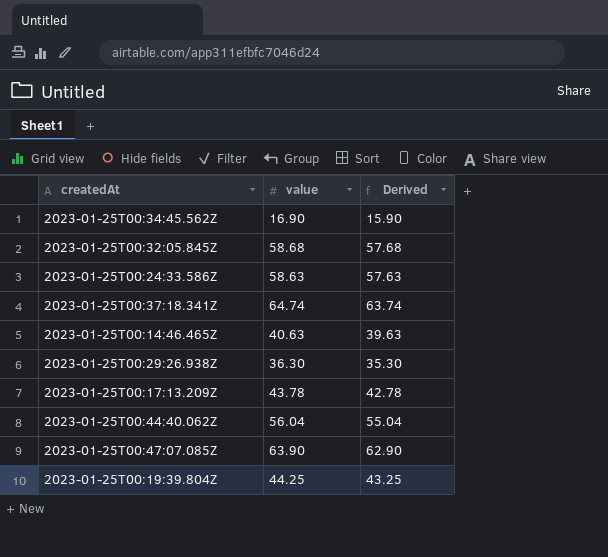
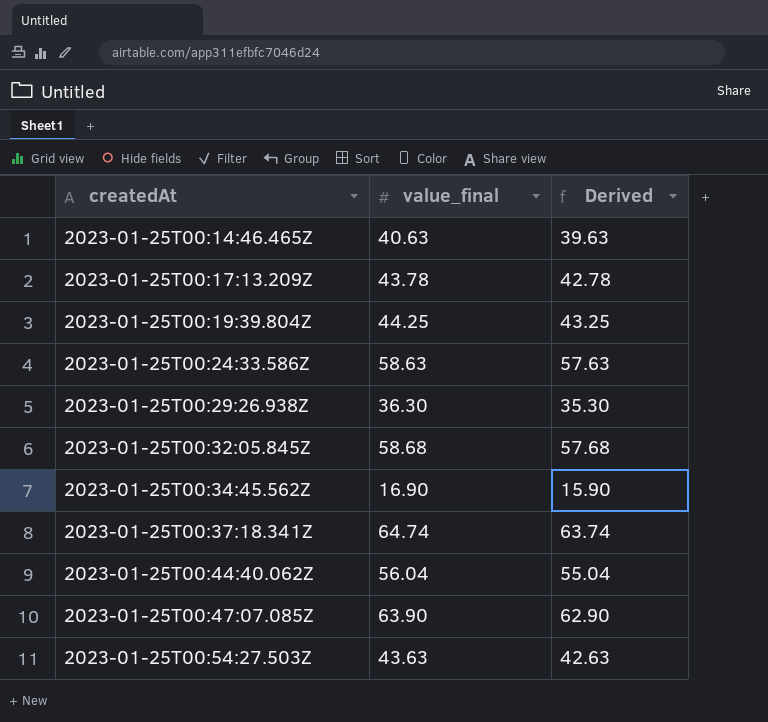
row order: none -> createdAt ascending
column name: value -> value_final
row 2023-01-25T00:54:27.503Z: none -> 43.63 | 42.63

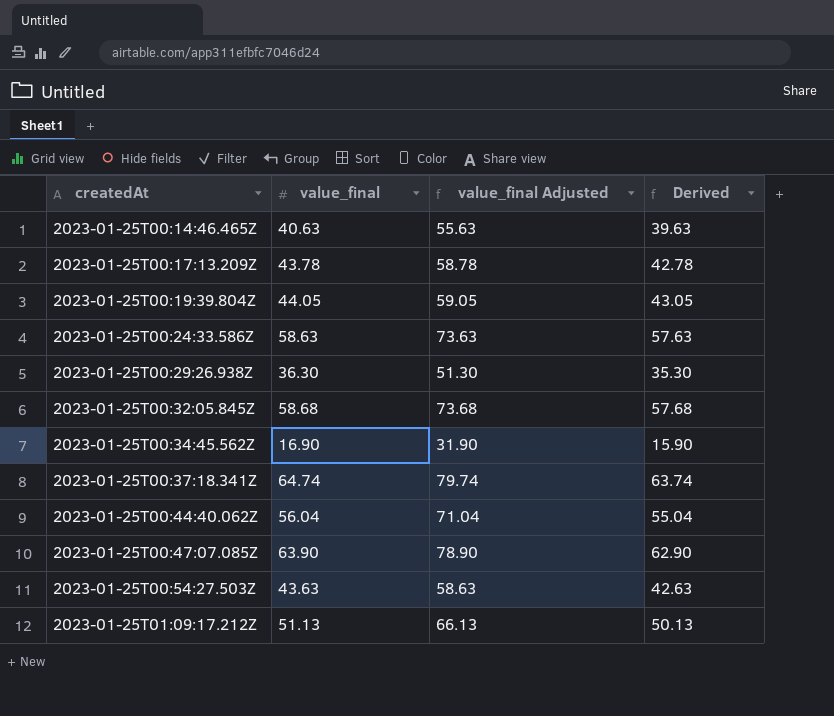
column value_final Adjusted | formula: none -> [value_final] + 15
2023-01-25T00:19:39.804Z | value_final: 44.25 -> 44.05
2023-01-25T00:19:39.804Z | Derived: 43.25 -> 43.05
row 2023-01-25T01:09:17.212Z: none -> 51.13 | 66.13 | 50.13

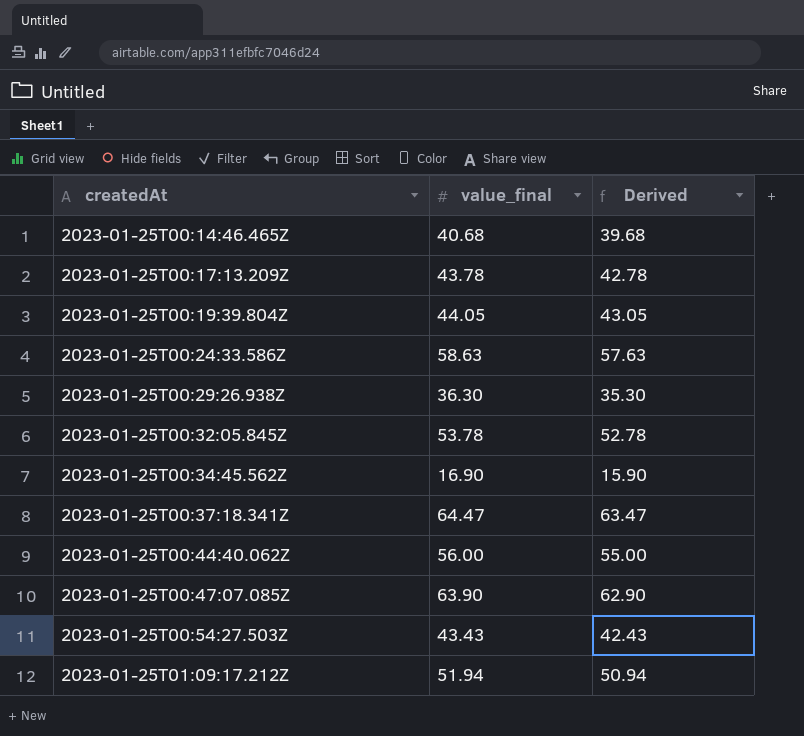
column value_final Adjusted | formula: [value_final] + 15 -> none
2023-01-25T00:14:46.465Z | value_final: 40.63 -> 40.68
2023-01-25T00:14:46.465Z | Derived: 39.63 -> 39.68
2023-01-25T00:32:05.845Z | value_final: 58.68 -> 53.78
2023-01-25T00:32:05.845Z | Derived: 57.68 -> 52.78
2023-01-25T00:37:18.341Z | value_final: 64.74 -> 64.47
2023-01-25T00:37:18.341Z | Derived: 63.74 -> 63.47
2023-01-25T00:44:40.062Z | value_final: 56.04 -> 56.00
2023-01-25T00:44:40.062Z | Derived: 55.04 -> 55.00
2023-01-25T00:54:27.503Z | value_final: 43.63 -> 43.43
2023-01-25T00:54:27.503Z | Derived: 42.63 -> 42.43
2023-01-25T01:09:17.212Z | value_final: 51.13 -> 51.94
2023-01-25T01:09:17.212Z | Derived: 50.13 -> 50.94

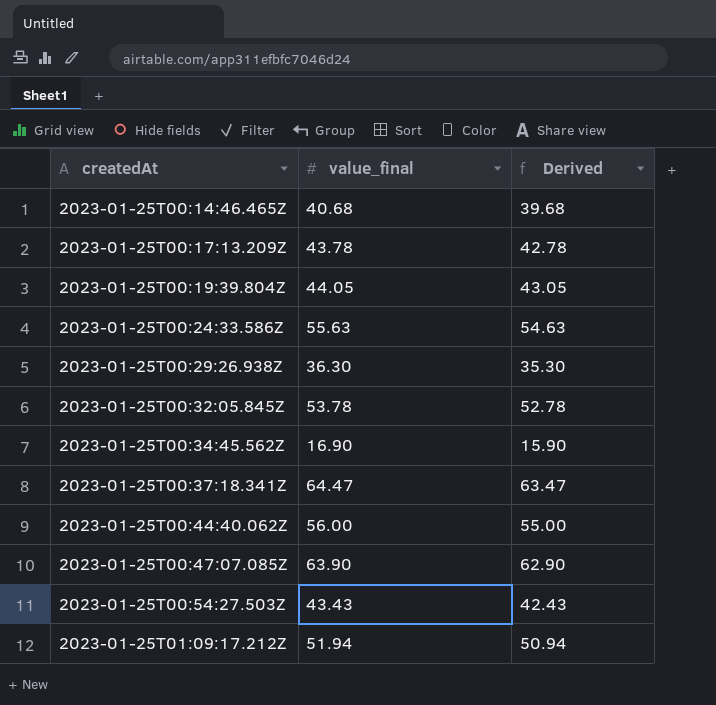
2023-01-25T00:24:33.586Z | value_final: 58.63 -> 55.63
2023-01-25T00:24:33.586Z | Derived: 57.63 -> 54.63

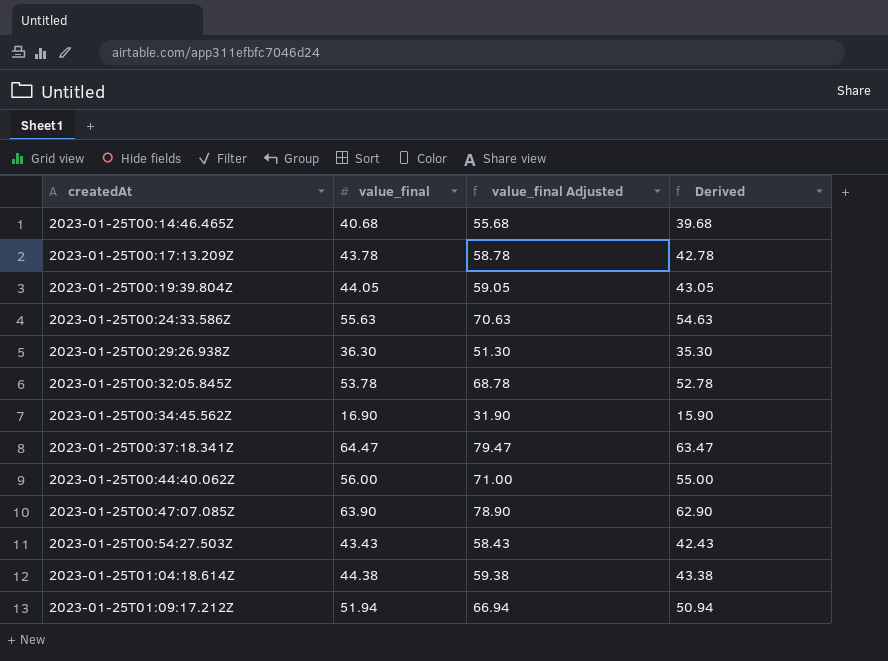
column value_final Adjusted | formula: none -> [value_final] + 15
row 2023-01-25T01:04:18.614Z: none -> 44.38 | 59.38 | 43.38

